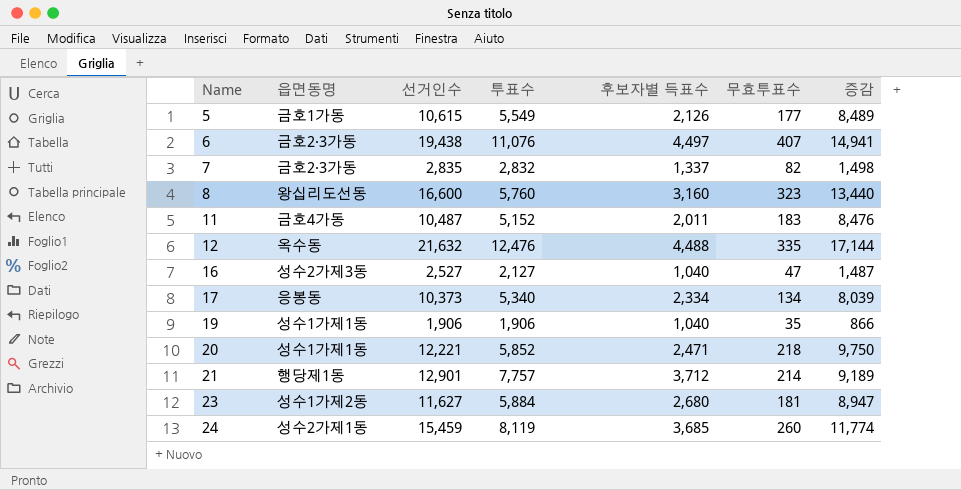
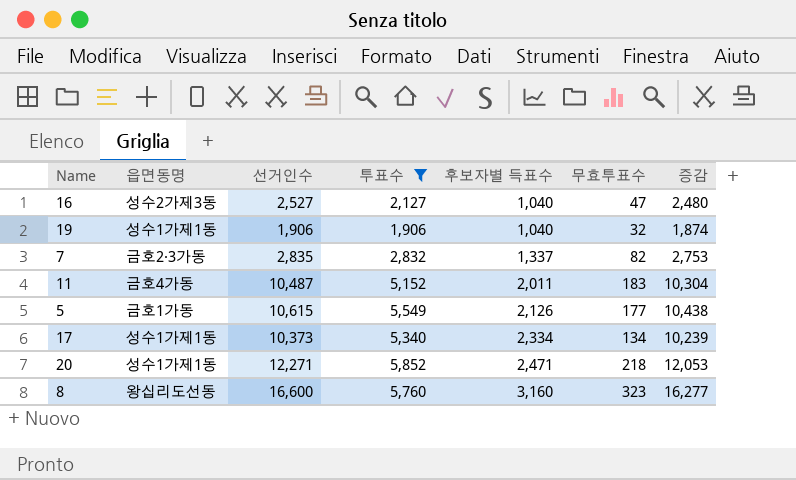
filter: none -> 투표수 <= 5,852
row order: Name ascending -> 후보자별 득표수 ascending
column 증감 | formula: [선거인수] - [후보자별 득표수] -> [선거인수] - [무효투표수]
19 | 무효투표수: 35 -> 32
17 | 읍면동명: 응봉동 -> 성수1가제1동
20 | 선거인수: 12,221 -> 12,271

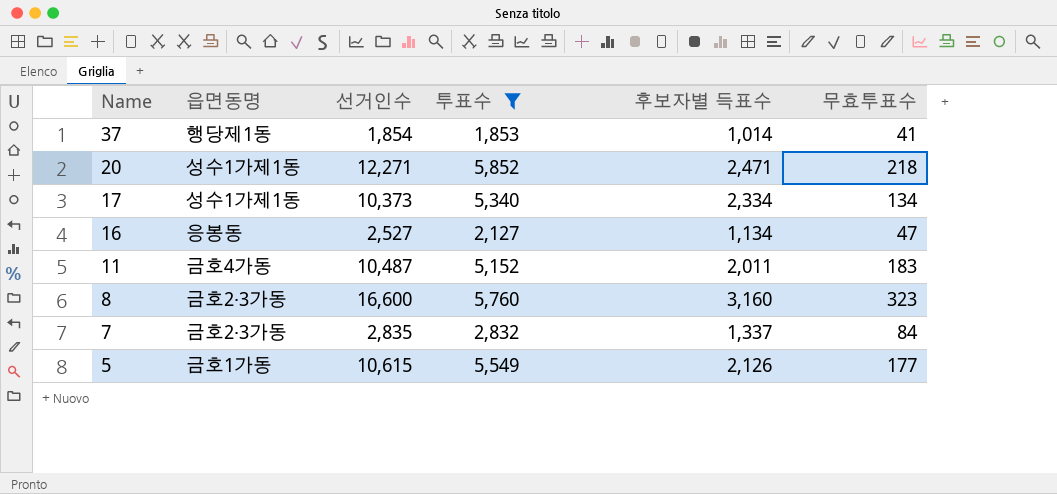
row order: 후보자별 득표수 ascending -> Name descending
column 증감 | formula: [선거인수] - [무효투표수] -> none
row 19: 성수1가제1동 | 1,906 | 1,906 | 1,040 | 32 | 1,874 -> none
row 37: none -> 행당제1동 | 1,854 | 1,853 | 1,014 | 41
16 | 읍면동명: 성수2가제3동 -> 응봉동
16 | 후보자별 득표수: 1,040 -> 1,134
8 | 읍면동명: 왕십리도선동 -> 금호2·3가동
7 | 무효투표수: 82 -> 84

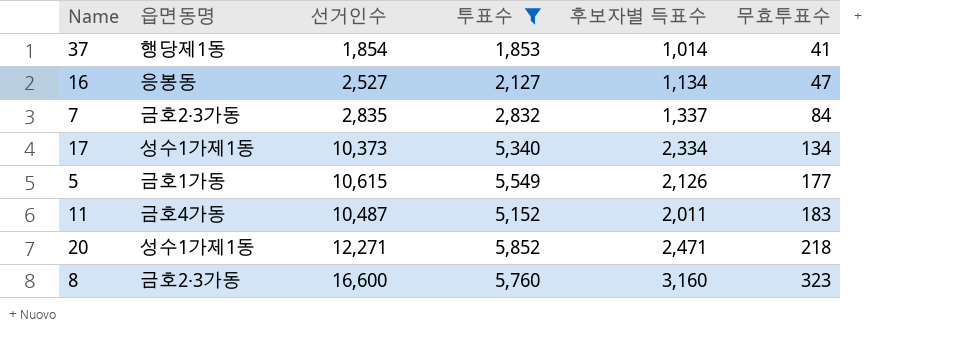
row order: Name descending -> 무효투표수 ascending

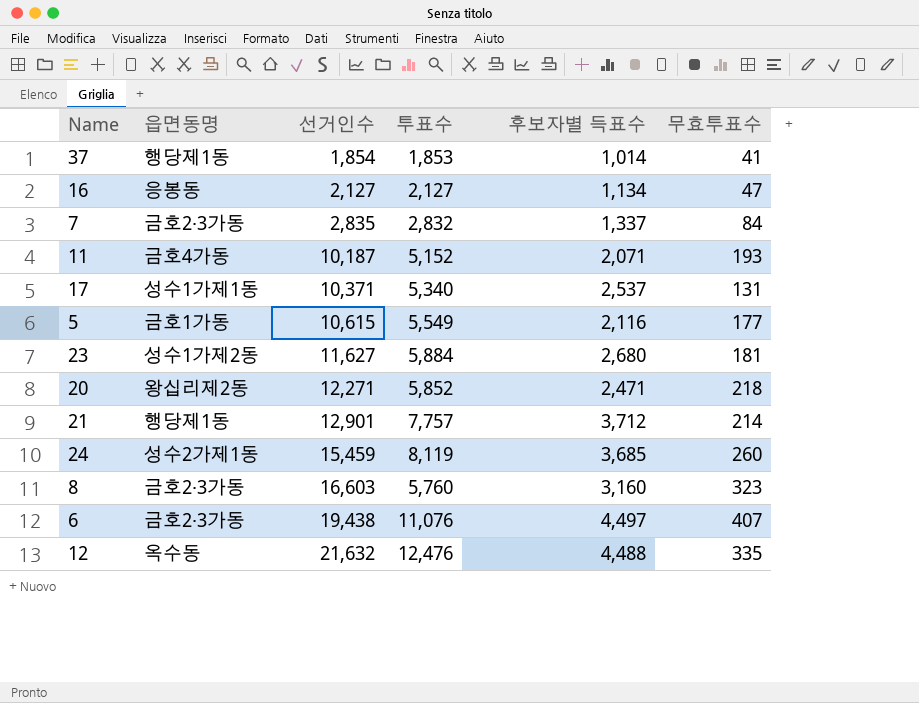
filter: 투표수 <= 5,852 -> none
row order: 무효투표수 ascending -> 선거인수 ascending
16 | 선거인수: 2,527 -> 2,127
11 | 선거인수: 10,487 -> 10,187
11 | 후보자별 득표수: 2,011 -> 2,071
11 | 무효투표수: 183 -> 193
17 | 선거인수: 10,373 -> 10,371
17 | 후보자별 득표수: 2,334 -> 2,537
17 | 무효투표수: 134 -> 131
5 | 후보자별 득표수: 2,126 -> 2,116
20 | 읍면동명: 성수1가제1동 -> 왕십리제2동
8 | 선거인수: 16,600 -> 16,603

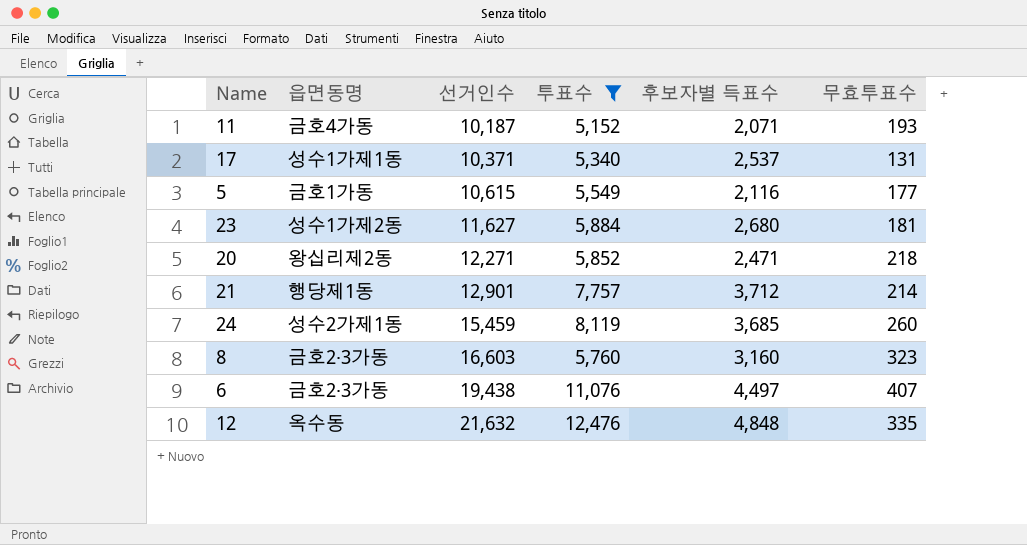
filter: none -> 투표수 >= 5,152
12 | 후보자별 득표수: 4,488 -> 4,848

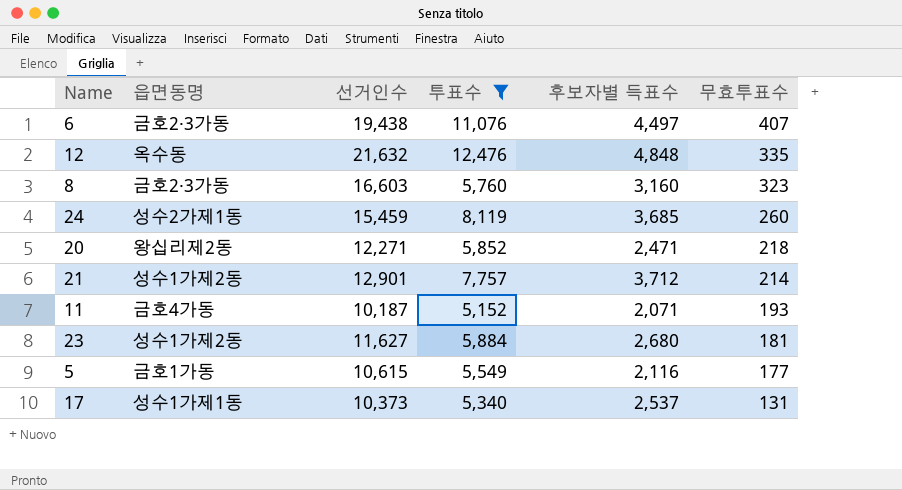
row order: 선거인수 ascending -> 무효투표수 descending
21 | 읍면동명: 행당제1동 -> 성수1가제2동
17 | 선거인수: 10,371 -> 10,373

